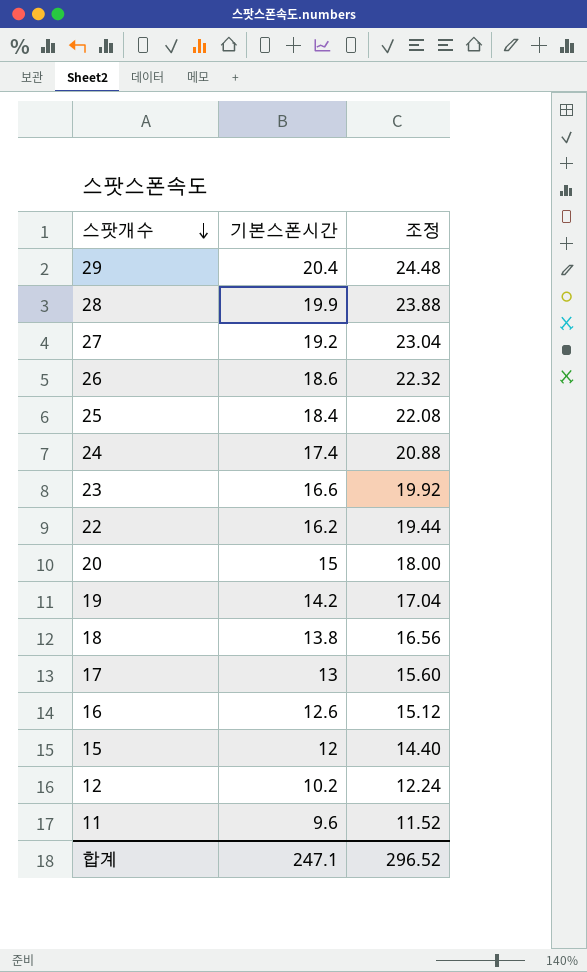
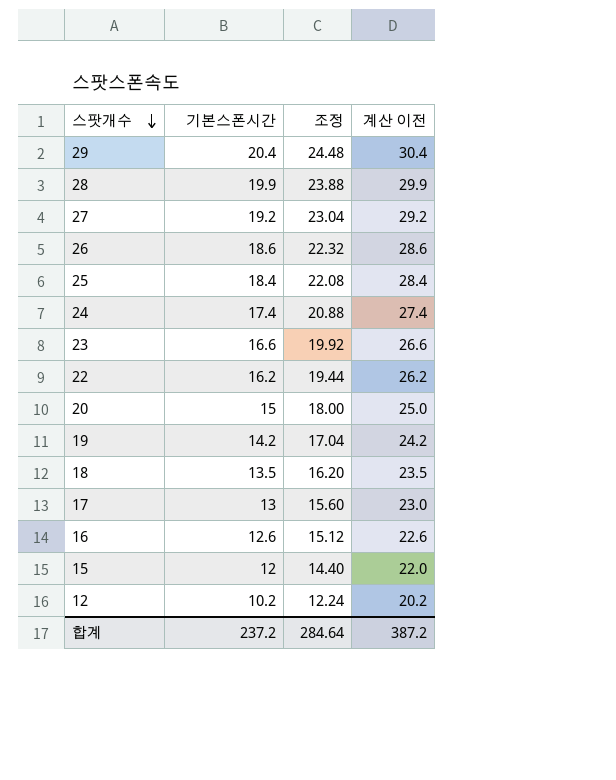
column 계산 이전 | formula: none -> [기본스폰시간] + 10
row 11: 9.6 | 11.52 -> none
18 | 기본스폰시간: 13.8 -> 13.5
18 | 조정: 16.56 -> 16.20
합계 | 기본스폰시간: 247.1 -> 237.2
합계 | 조정: 296.52 -> 284.64

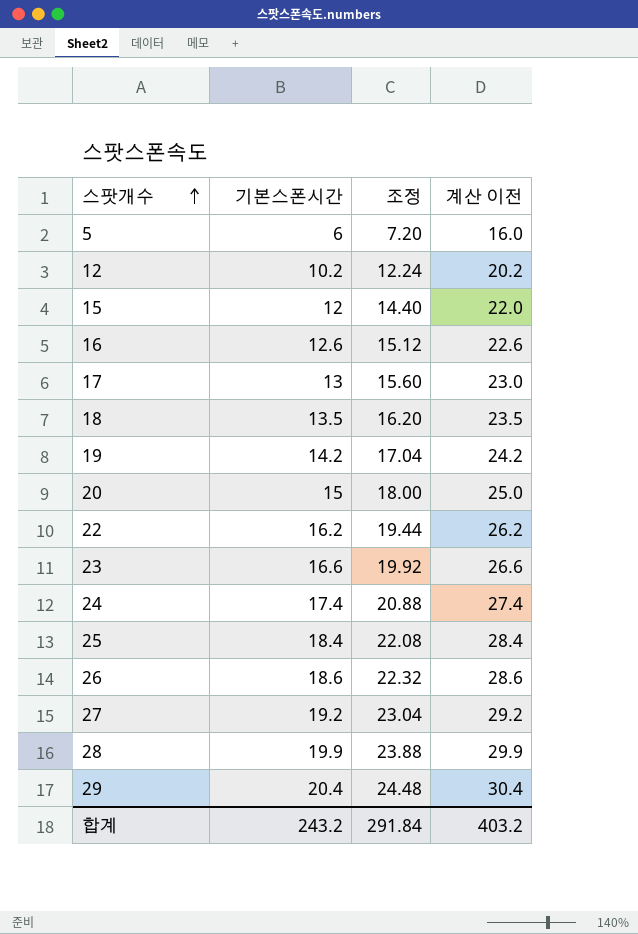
row order: 스팟개수 descending -> 스팟개수 ascending
row 5: none -> 6 | 7.20 | 16.0
합계 | 기본스폰시간: 237.2 -> 243.2
합계 | 조정: 284.64 -> 291.84
합계 | 계산 이전: 387.2 -> 403.2

